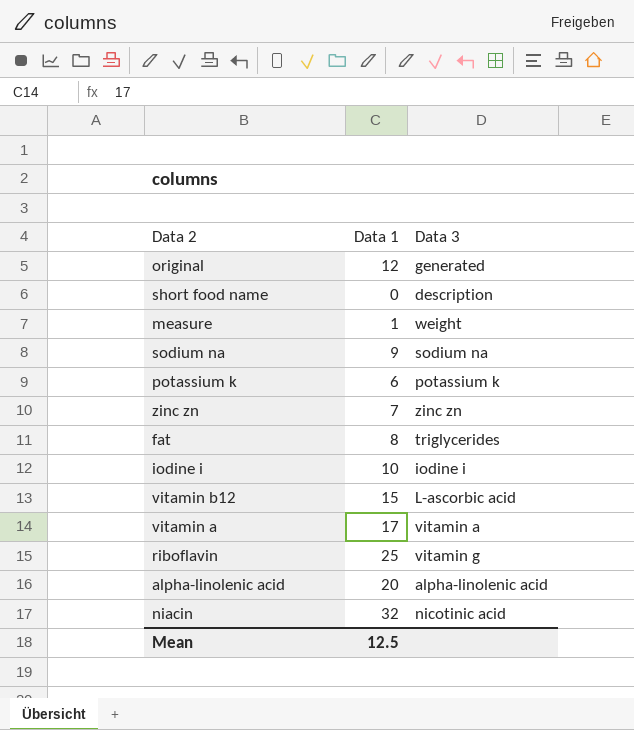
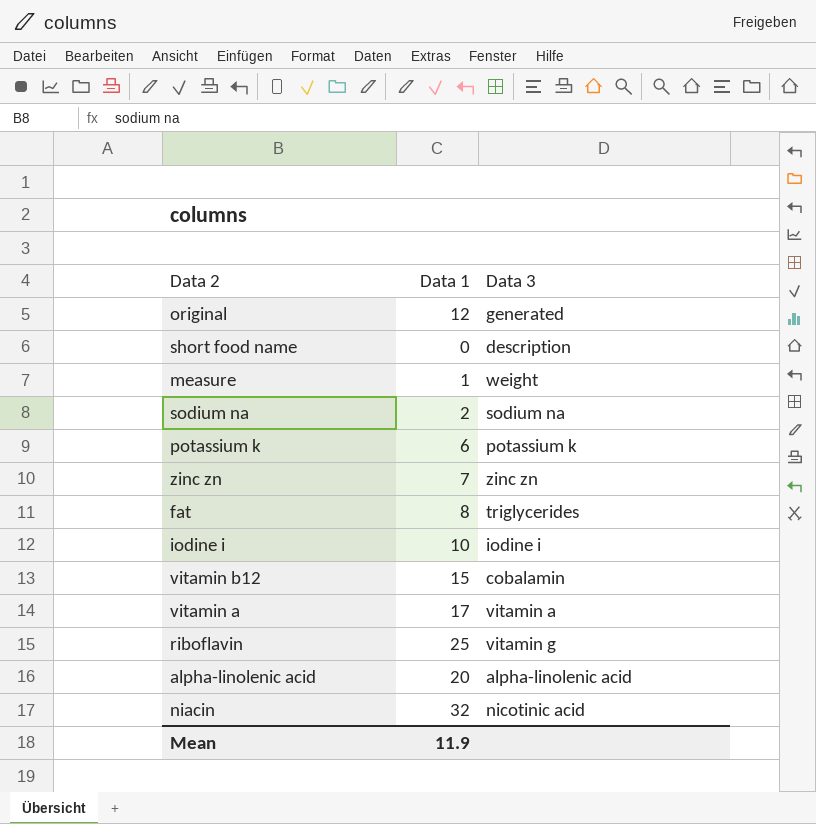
sodium na | Data 1: 9 -> 2
vitamin b12 | Data 3: L-ascorbic acid -> cobalamin
Mean | Data 1: 12.5 -> 11.9

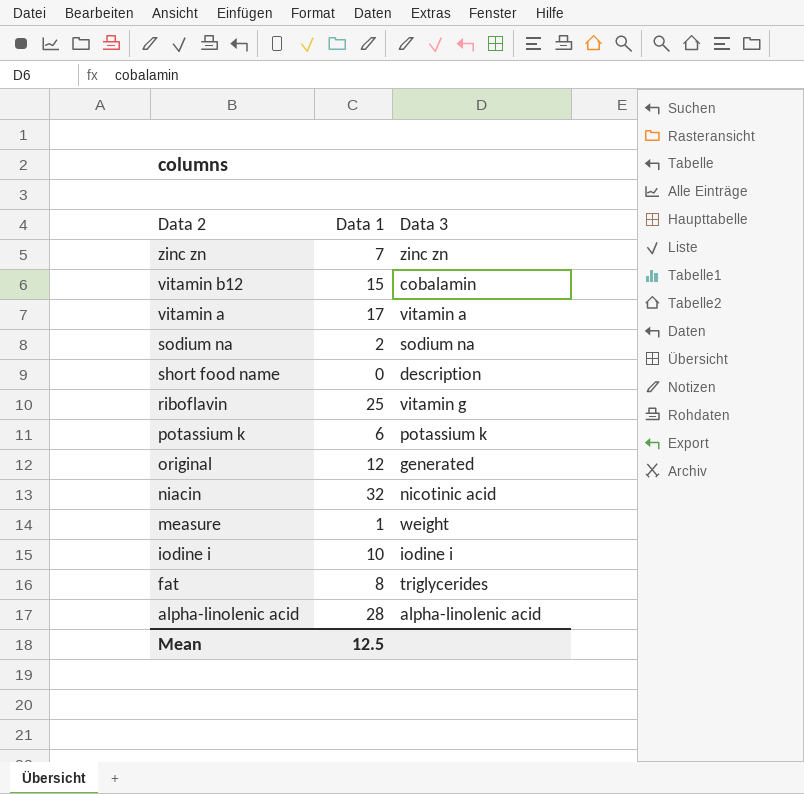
row order: none -> Data 2 descending
alpha-linolenic acid | Data 1: 20 -> 28
Mean | Data 1: 11.9 -> 12.5

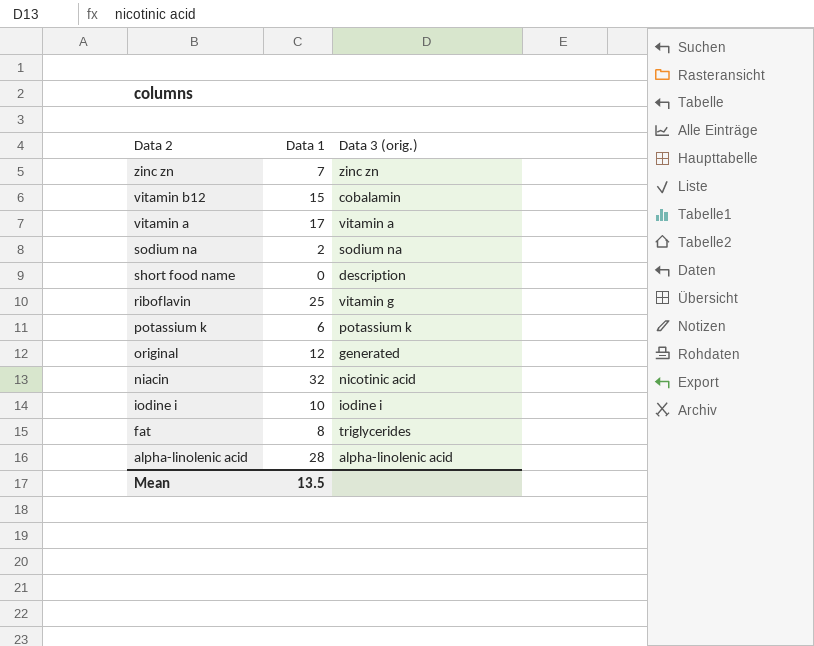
column name: Data 3 -> Data 3 (orig.)
row measure: 1 | weight -> none
Mean | Data 1: 12.5 -> 13.5

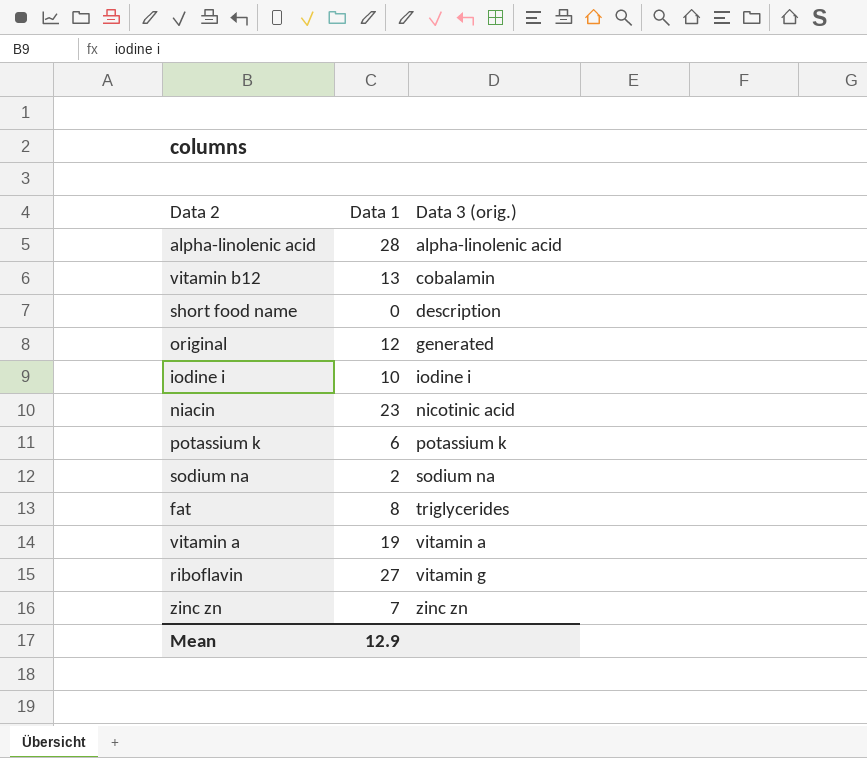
row order: Data 2 descending -> Data 3 (orig.) ascending
vitamin b12 | Data 1: 15 -> 13
niacin | Data 1: 32 -> 23
vitamin a | Data 1: 17 -> 19
riboflavin | Data 1: 25 -> 27
Mean | Data 1: 13.5 -> 12.9

